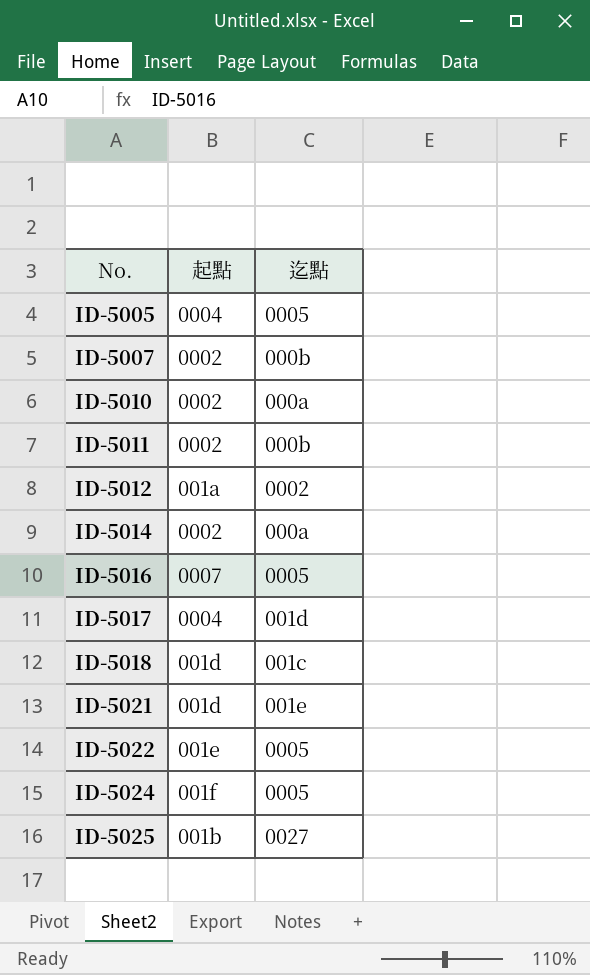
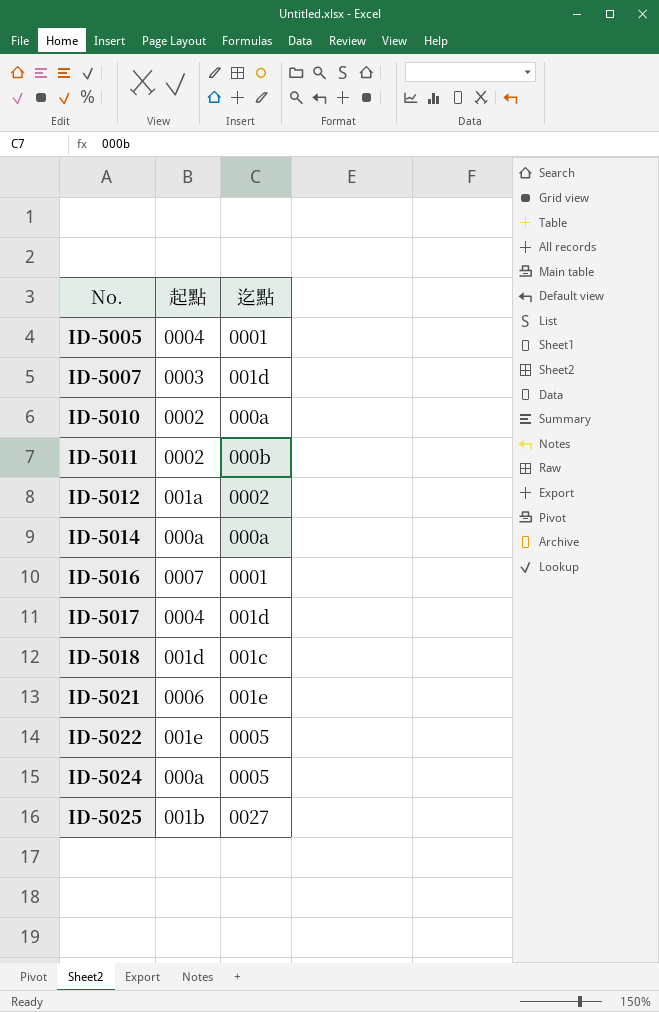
ID-5005 | 迄點: 0005 -> 0001
ID-5007 | 起點: 0002 -> 0003
ID-5007 | 迄點: 000b -> 001d
ID-5014 | 起點: 0002 -> 000a
ID-5016 | 迄點: 0005 -> 0001
ID-5021 | 起點: 001d -> 0006
ID-5024 | 起點: 001f -> 000a

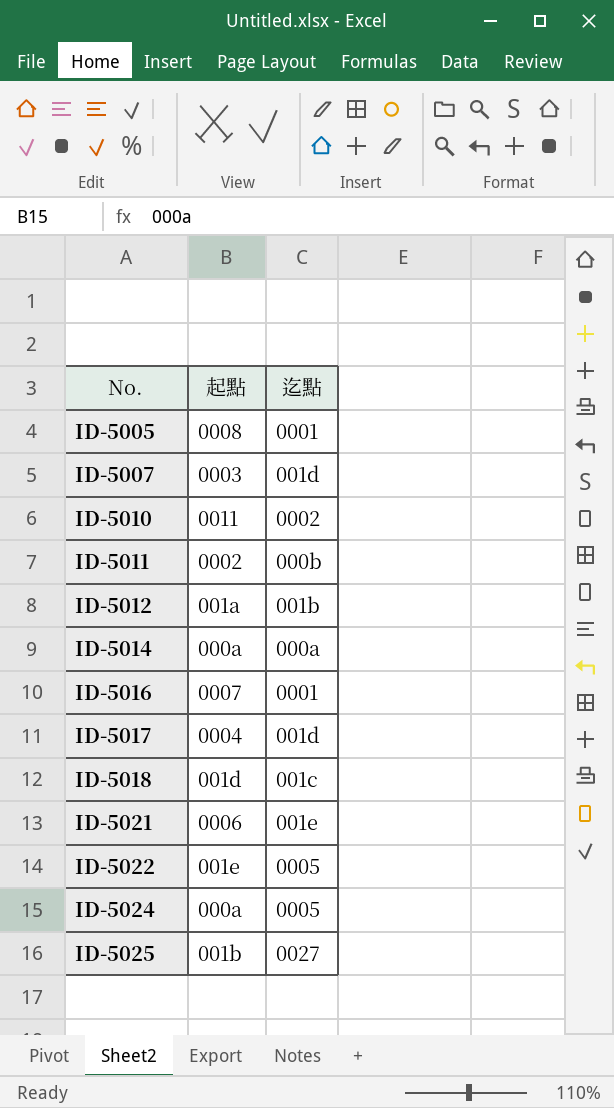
ID-5005 | 起點: 0004 -> 0008
ID-5010 | 起點: 0002 -> 0011
ID-5010 | 迄點: 000a -> 0002
ID-5012 | 迄點: 0002 -> 001b

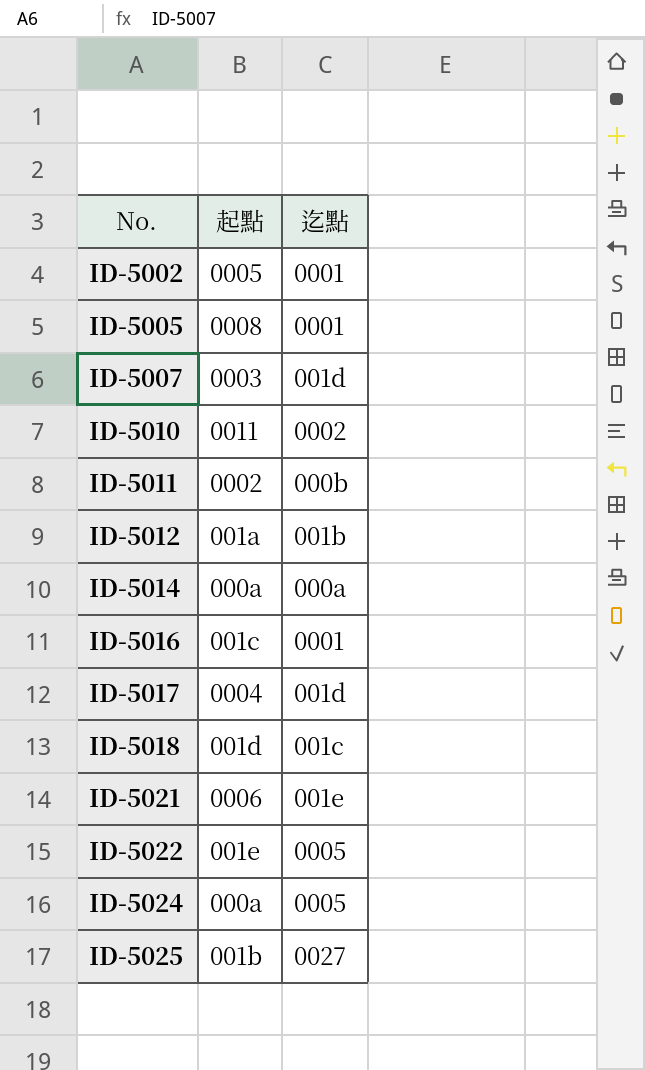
row ID-5002: none -> 0005 | 0001
ID-5016 | 起點: 0007 -> 001c

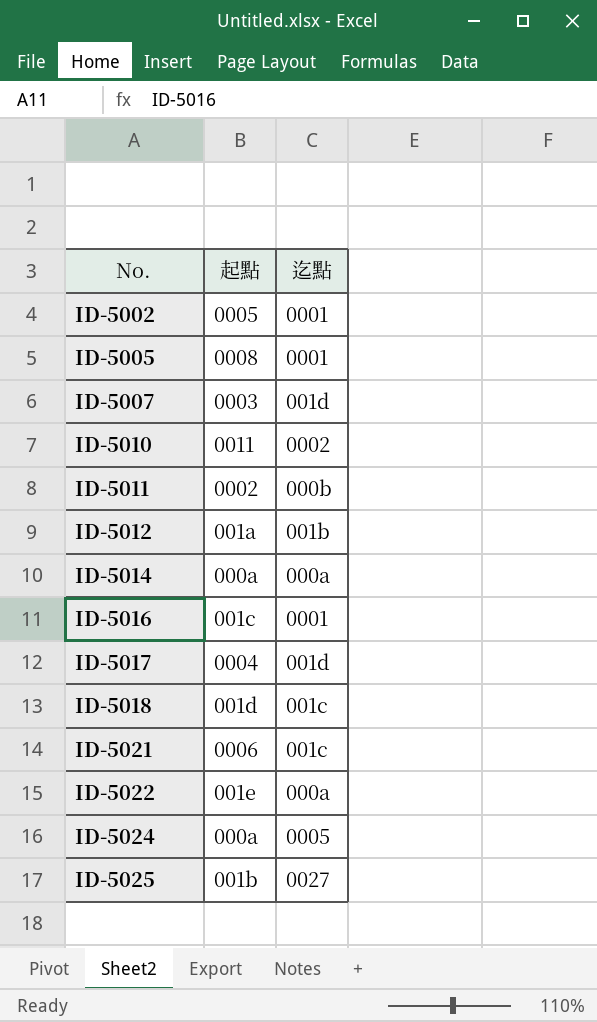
ID-5021 | 迄點: 001e -> 001c
ID-5022 | 迄點: 0005 -> 000a

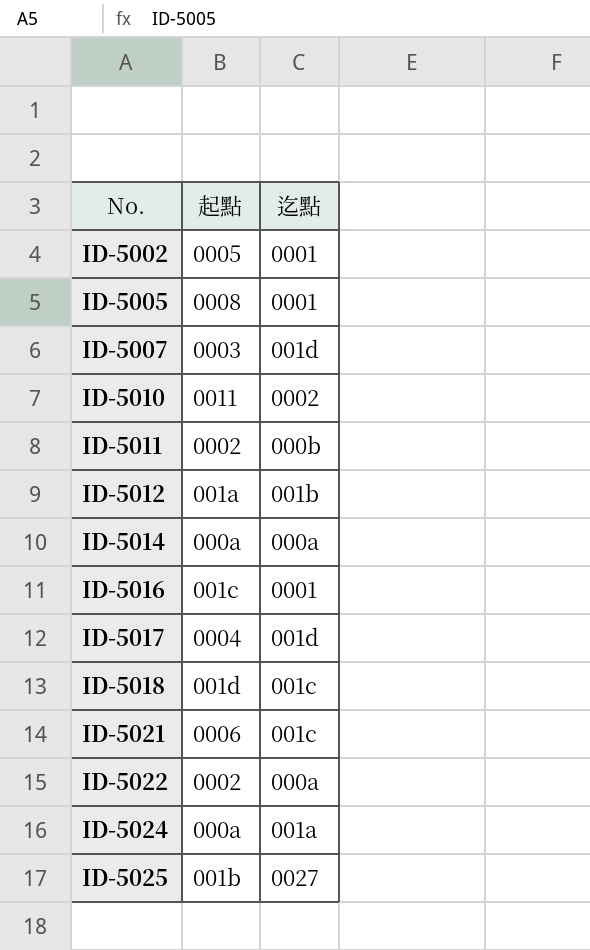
ID-5022 | 起點: 001e -> 0002
ID-5024 | 迄點: 0005 -> 001a

